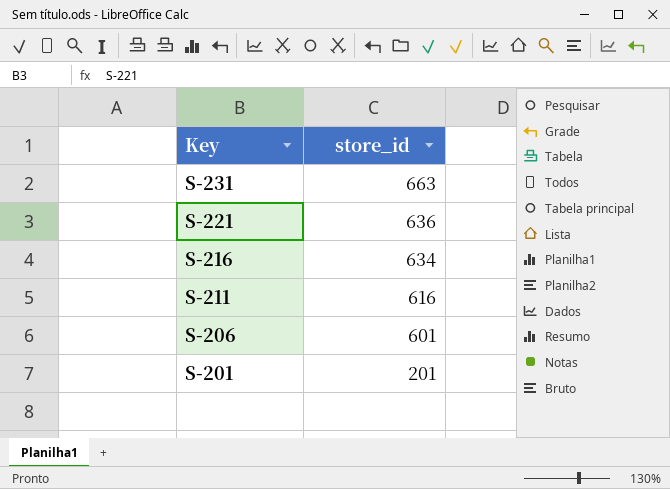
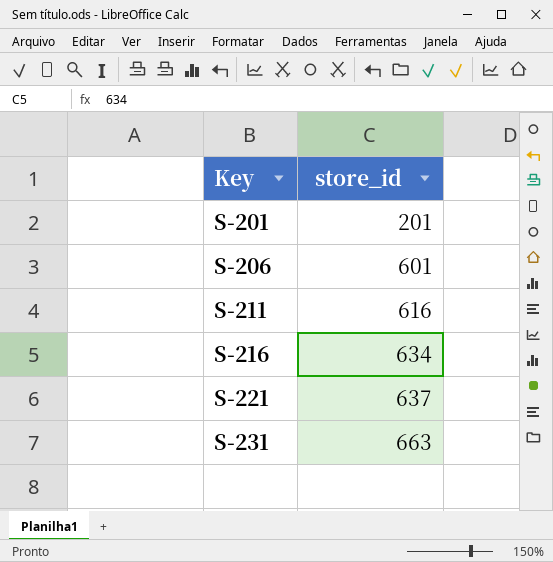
row order: Key descending -> Key ascending
S-221 | store_id: 636 -> 637

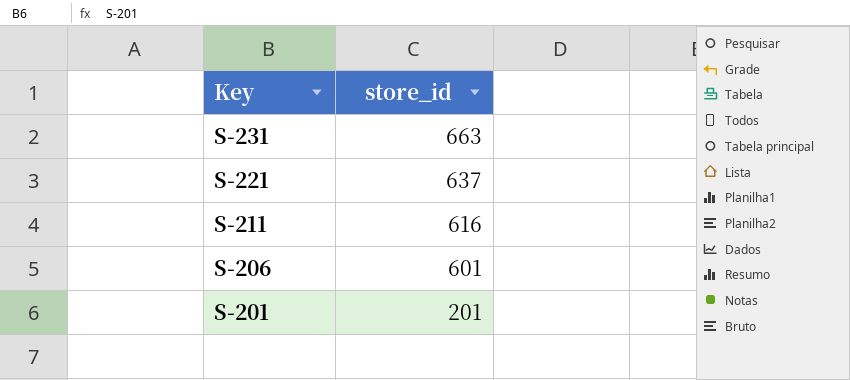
row order: Key ascending -> Key descending
row S-216: 634 -> none

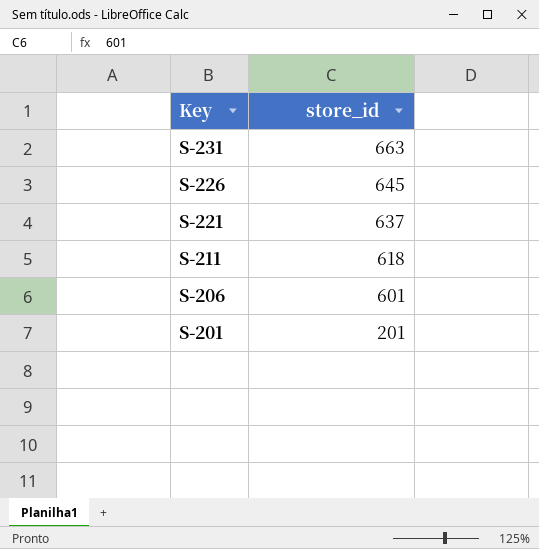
row S-226: none -> 645
S-211 | store_id: 616 -> 618

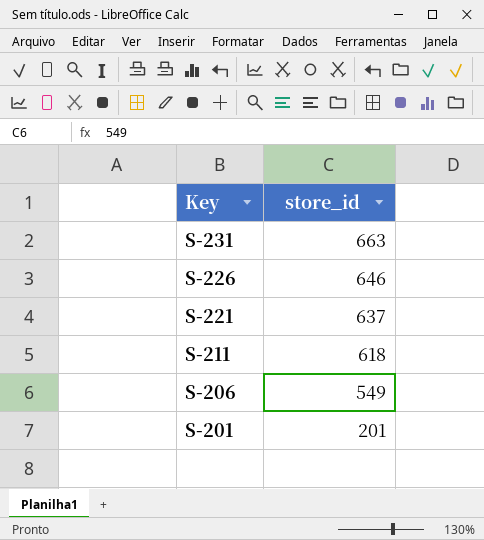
S-226 | store_id: 645 -> 646
S-206 | store_id: 601 -> 549

